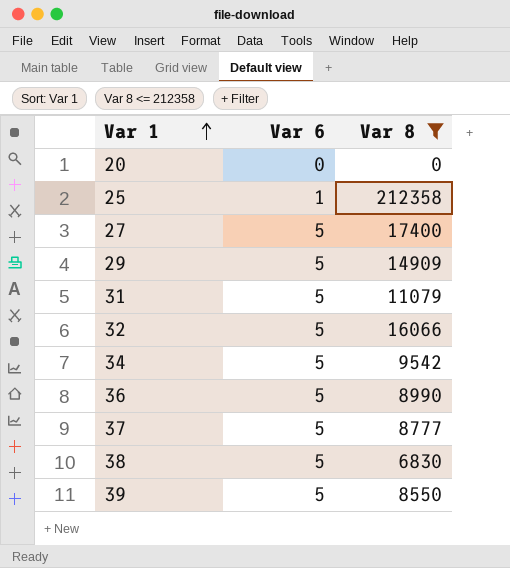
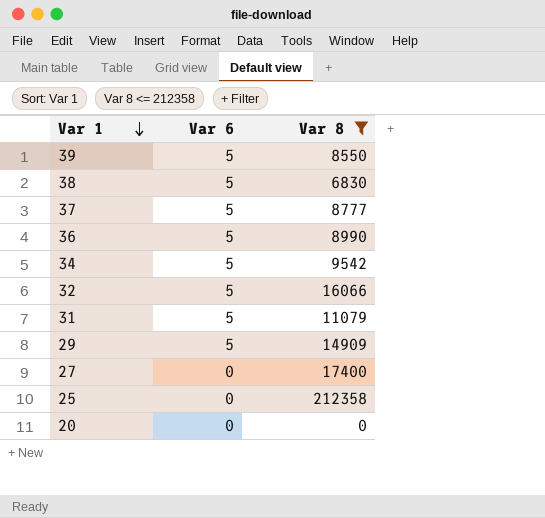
row order: Var 1 ascending -> Var 1 descending
27 | Var 6: 5 -> 0
25 | Var 6: 1 -> 0

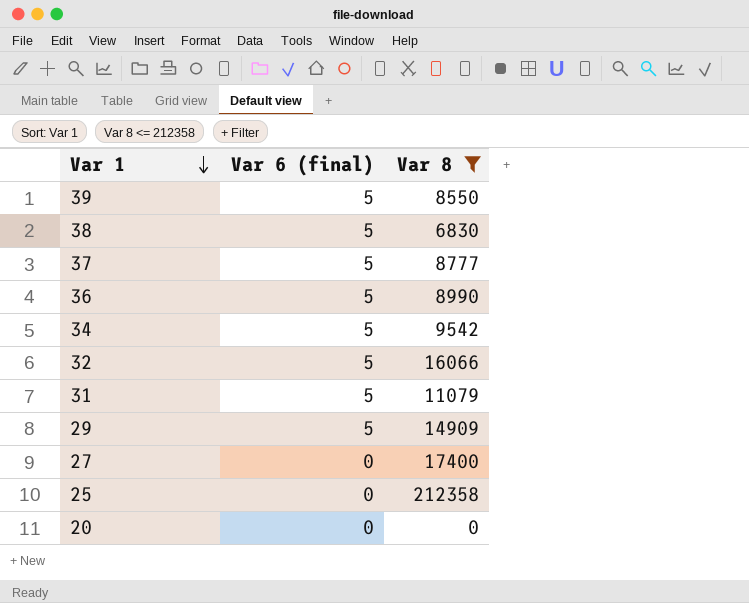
column name: Var 6 -> Var 6 (final)

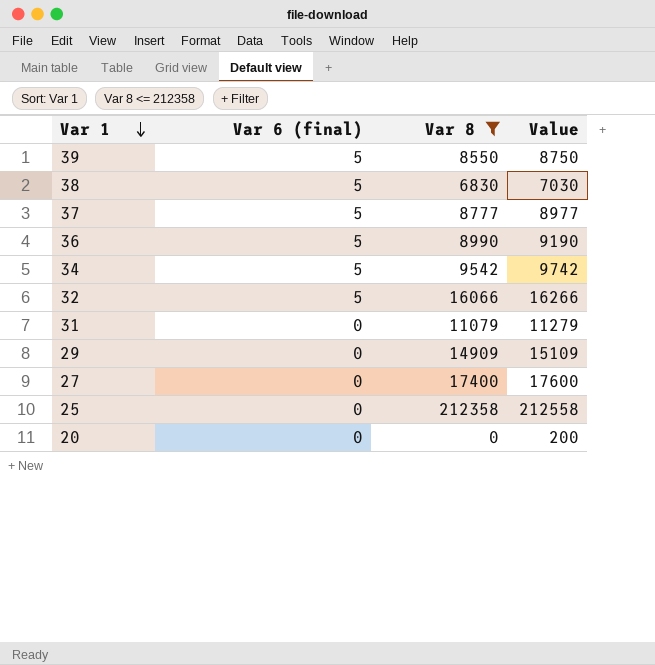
column Value | formula: none -> [Var 8] + 200
31 | Var 6 (final): 5 -> 0
29 | Var 6 (final): 5 -> 0

